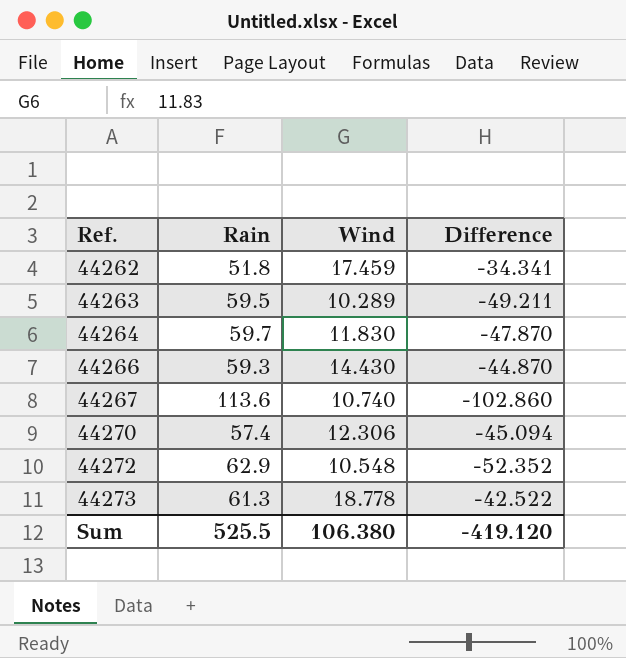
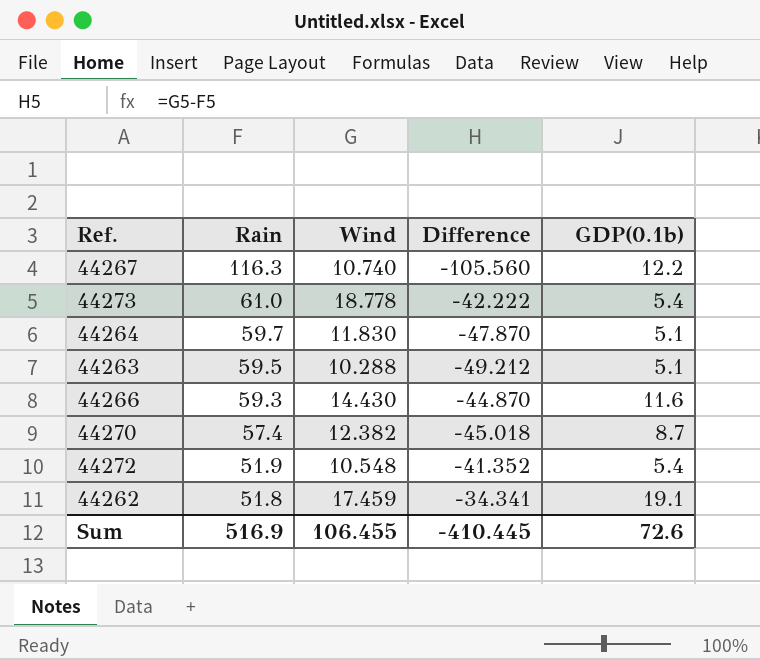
row order: Ref. ascending -> Rain descending
column GDP(0.1b) | position: none -> 5
44267 | Rain: 113.6 -> 116.3
44267 | Difference: -102.860 -> -105.560
44273 | Rain: 61.3 -> 61.0
44273 | Difference: -42.522 -> -42.222
44263 | Wind: 10.289 -> 10.288
44263 | Difference: -49.211 -> -49.212
44270 | Wind: 12.306 -> 12.382
44270 | Difference: -45.094 -> -45.018
44272 | Rain: 62.9 -> 51.9
44272 | Difference: -52.352 -> -41.352
Sum | Rain: 525.5 -> 516.9
Sum | Wind: 106.380 -> 106.455
Sum | Difference: -419.120 -> -410.445

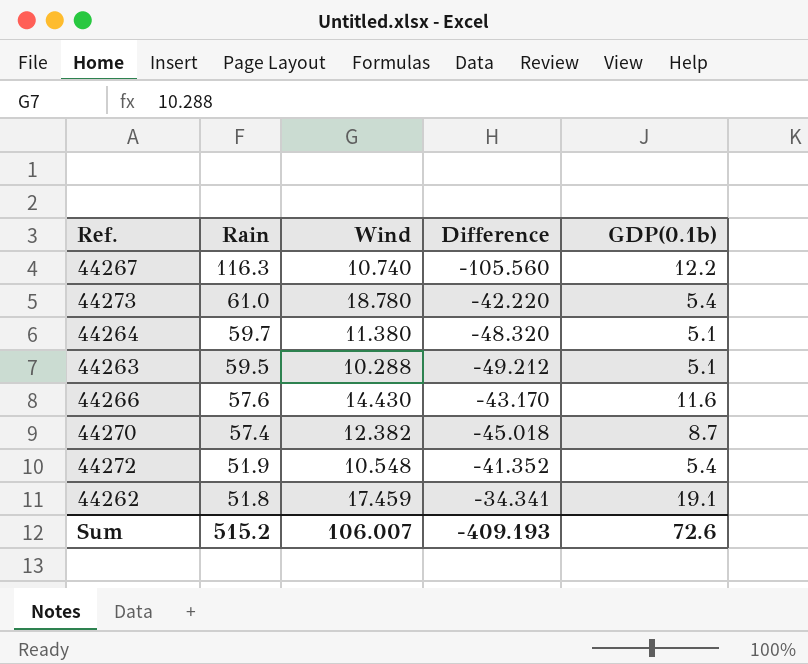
44273 | Wind: 18.778 -> 18.780
44273 | Difference: -42.222 -> -42.220
44264 | Wind: 11.830 -> 11.380
44264 | Difference: -47.870 -> -48.320
44266 | Rain: 59.3 -> 57.6
44266 | Difference: -44.870 -> -43.170
Sum | Rain: 516.9 -> 515.2
Sum | Wind: 106.455 -> 106.007
Sum | Difference: -410.445 -> -409.193

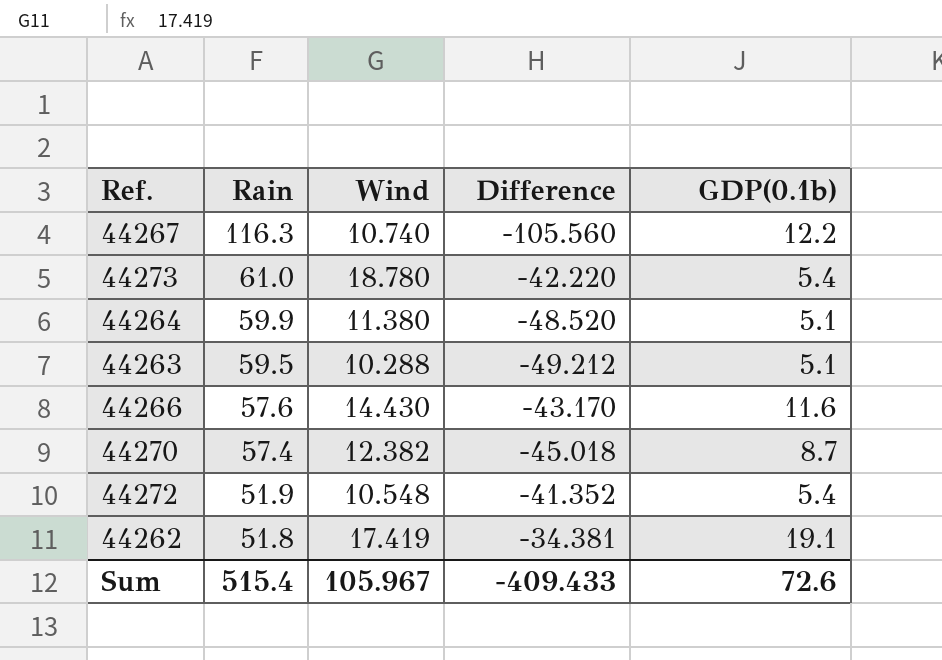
44264 | Rain: 59.7 -> 59.9
44264 | Difference: -48.320 -> -48.520
44262 | Wind: 17.459 -> 17.419
44262 | Difference: -34.341 -> -34.381
Sum | Rain: 515.2 -> 515.4
Sum | Wind: 106.007 -> 105.967
Sum | Difference: -409.193 -> -409.433

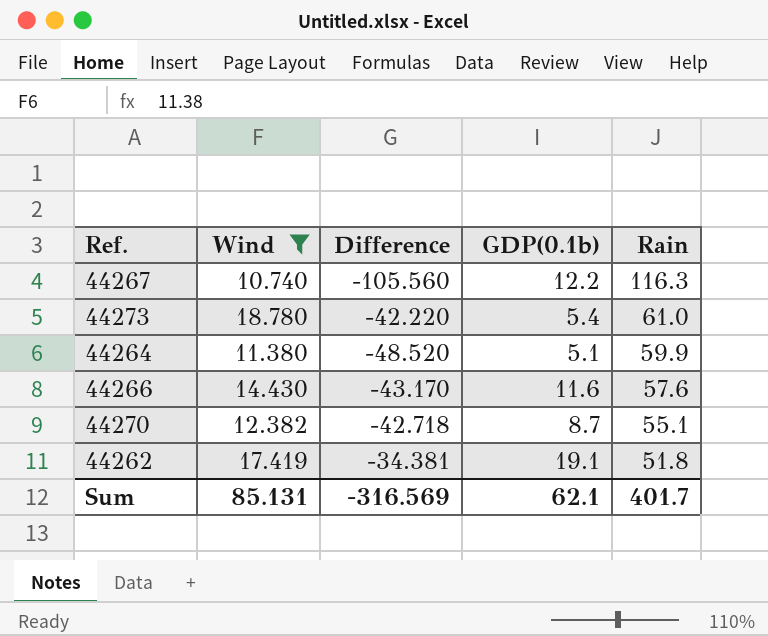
filter: none -> Wind >= 10.740
column Rain | position: 2 -> 5
44270 | Difference: -45.018 -> -42.718
44270 | Rain: 57.4 -> 55.1
Sum | Wind: 105.967 -> 85.131
Sum | Difference: -409.433 -> -316.569
Sum | GDP(0.1b): 72.6 -> 62.1
Sum | Rain: 515.4 -> 401.7

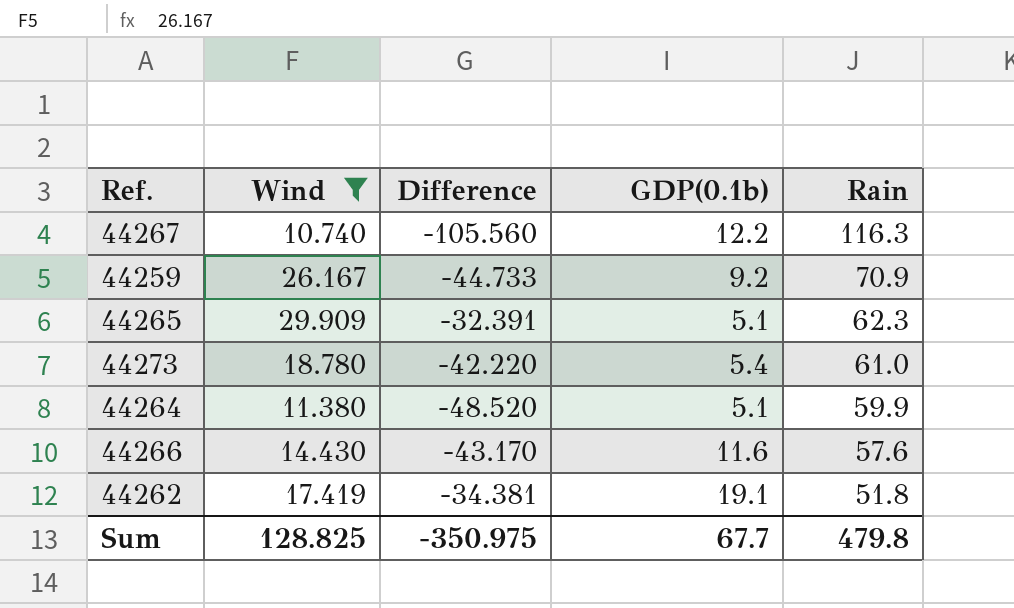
row 44270: 12.382 | -42.718 | 8.7 | 55.1 -> none
row 44259: none -> 26.167 | -44.733 | 9.2 | 70.9
row 44265: none -> 29.909 | -32.391 | 5.1 | 62.3
Sum | Wind: 85.131 -> 128.825
Sum | Difference: -316.569 -> -350.975
Sum | GDP(0.1b): 62.1 -> 67.7
Sum | Rain: 401.7 -> 479.8

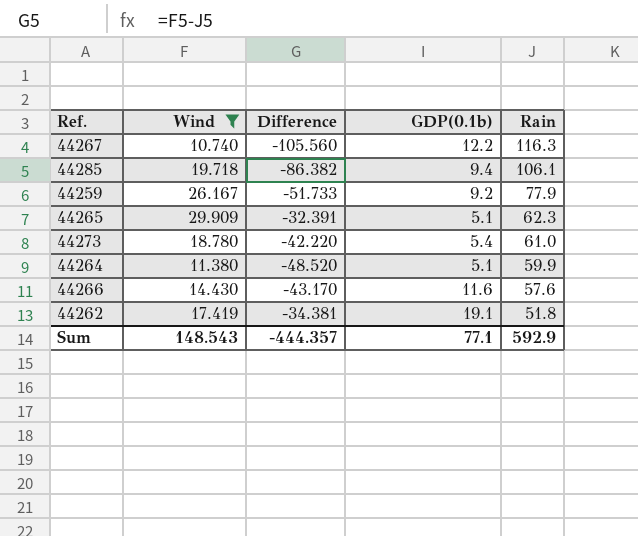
row 44285: none -> 19.718 | -86.382 | 9.4 | 106.1
44259 | Difference: -44.733 -> -51.733
44259 | Rain: 70.9 -> 77.9
Sum | Wind: 128.825 -> 148.543
Sum | Difference: -350.975 -> -444.357
Sum | GDP(0.1b): 67.7 -> 77.1
Sum | Rain: 479.8 -> 592.9

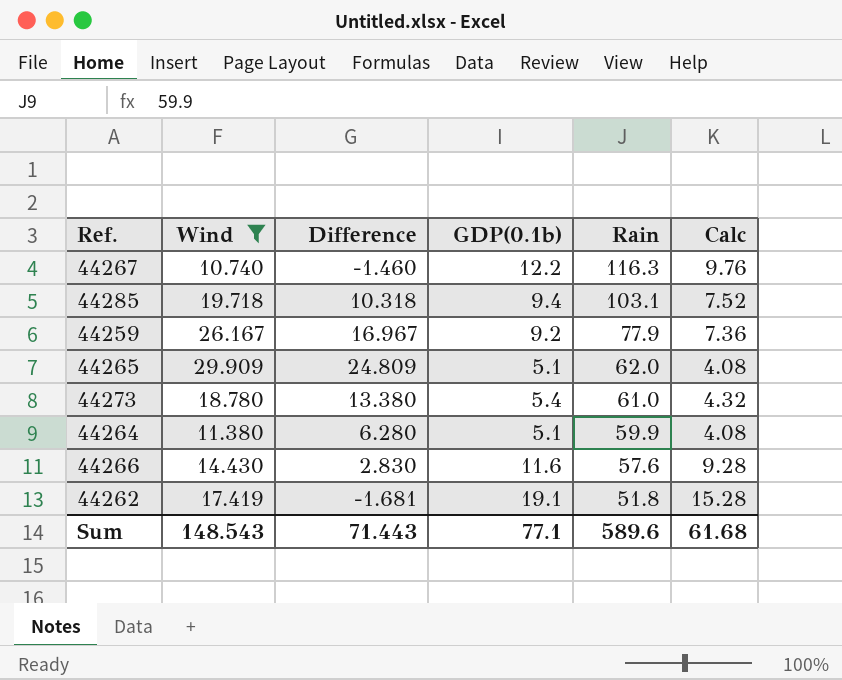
column Difference | formula: [Wind] - [Rain] -> [Wind] - [GDP(0.1b)]
column Calc | formula: none -> [GDP(0.1b)] * 0.8
44285 | Rain: 106.1 -> 103.1
44265 | Rain: 62.3 -> 62.0
Sum | Difference: -444.357 -> 71.443
Sum | Rain: 592.9 -> 589.6

